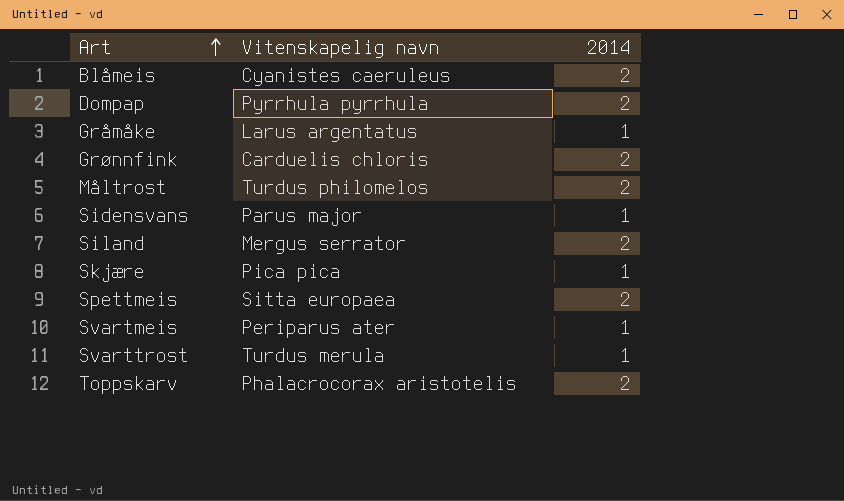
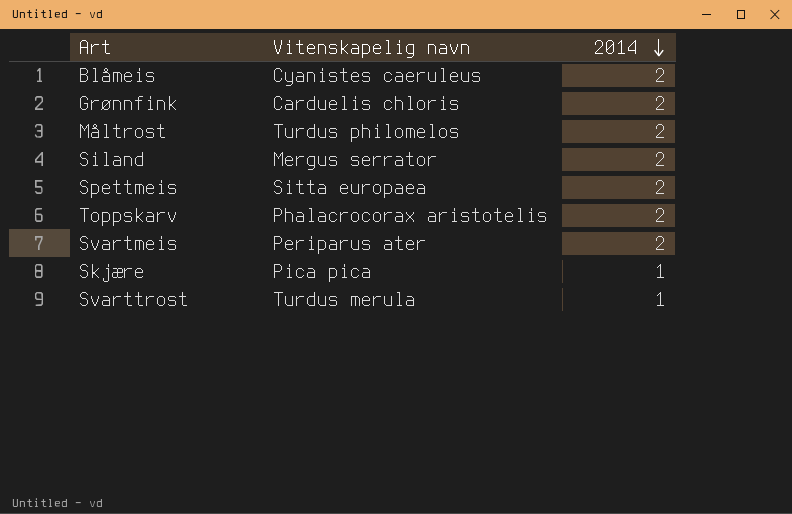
row order: Art ascending -> 2014 descending
row Dompap: Pyrrhula pyrrhula | 2 -> none
row Gråmåke: Larus argentatus | 1 -> none
row Sidensvans: Parus major | 1 -> none
Svartmeis | 2014: 1 -> 2

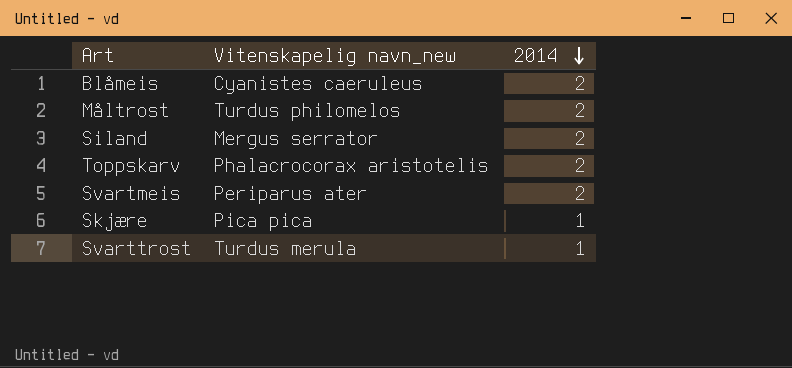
column name: Vitenskapelig navn -> Vitenskapelig navn_new
row Grønnfink: Carduelis chloris | 2 -> none
row Spettmeis: Sitta europaea | 2 -> none

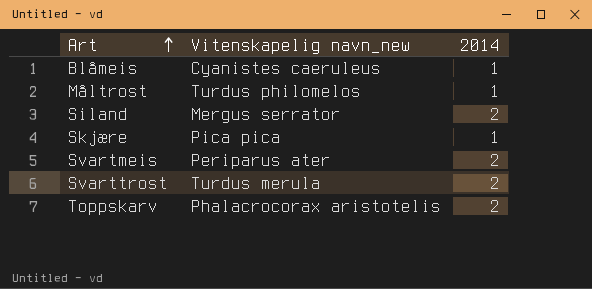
row order: 2014 descending -> Art ascending
Blåmeis | 2014: 2 -> 1
Måltrost | 2014: 2 -> 1
Svarttrost | 2014: 1 -> 2

